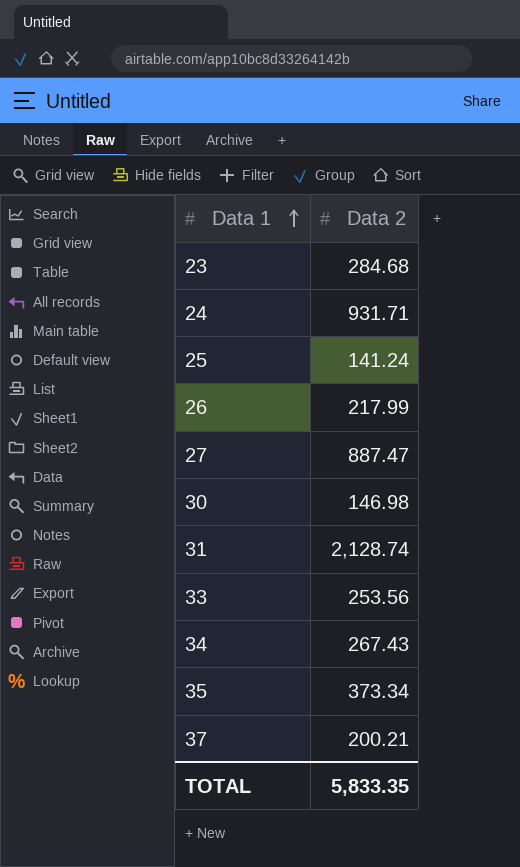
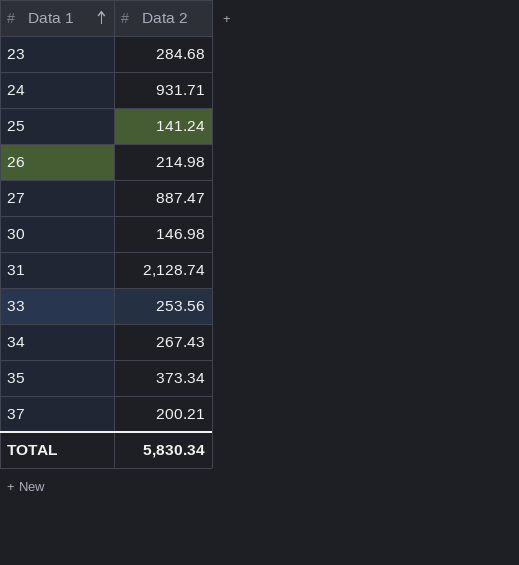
26 | Data 2: 217.99 -> 214.98
TOTAL | Data 2: 5,833.35 -> 5,830.34

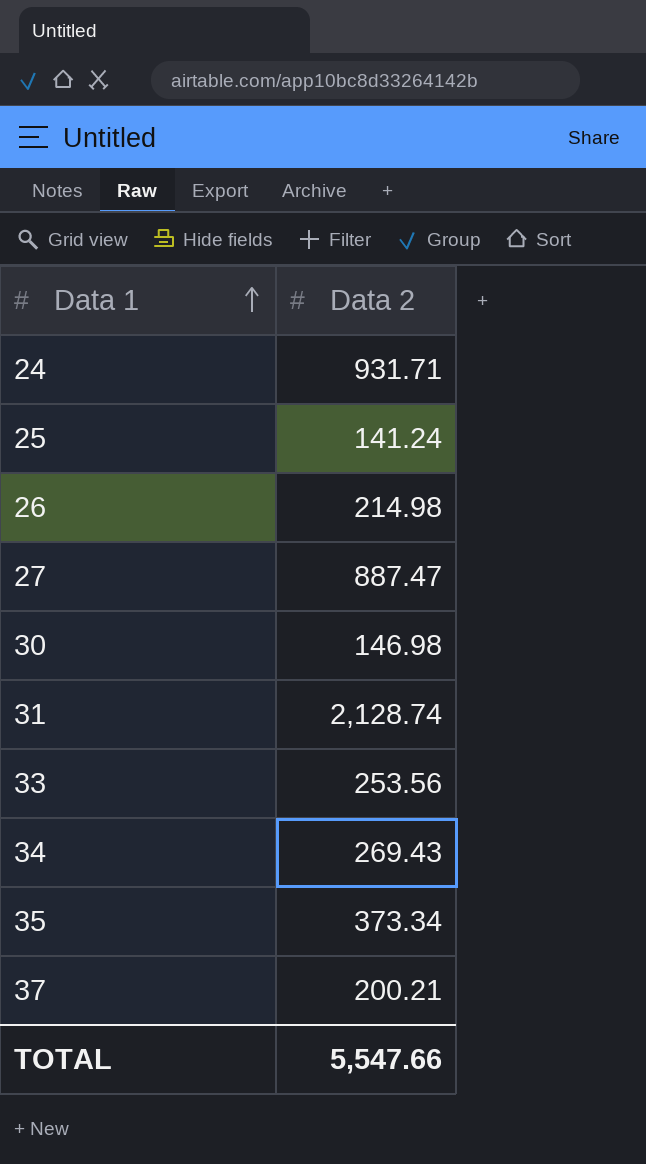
row 23: 284.68 -> none
34 | Data 2: 267.43 -> 269.43
TOTAL | Data 2: 5,830.34 -> 5,547.66

